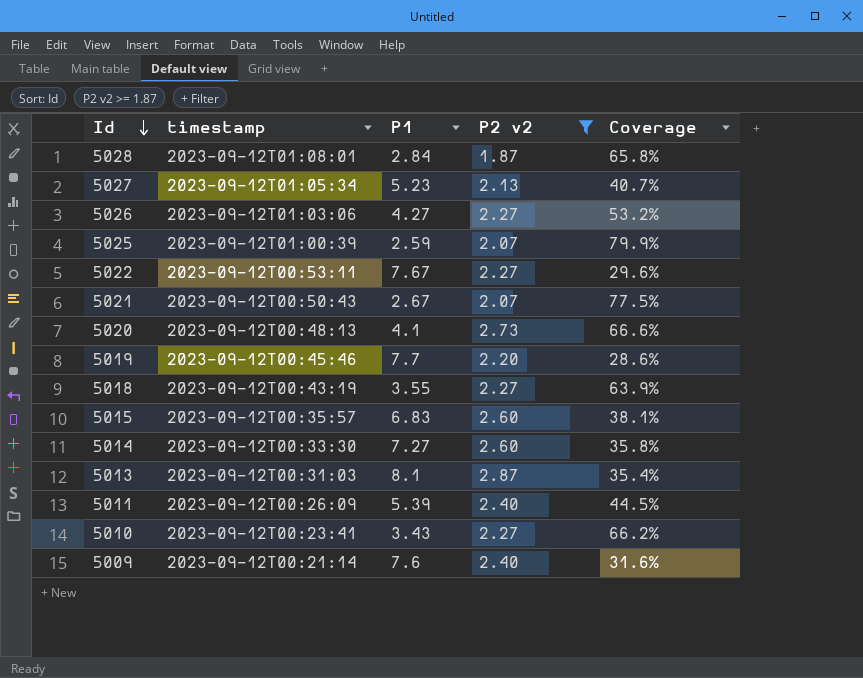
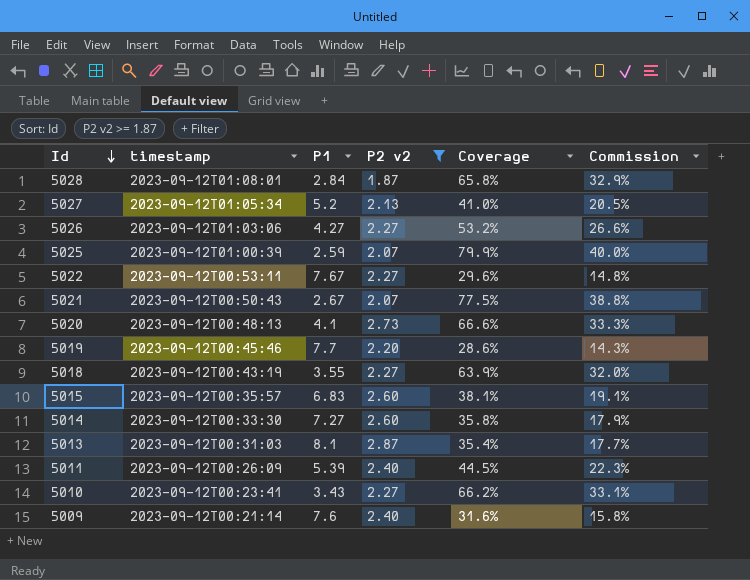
column Commission | formula: none -> [Coverage] * 0.5
5027 | P1: 5.23 -> 5.2
5027 | Coverage: 40.7% -> 41.0%

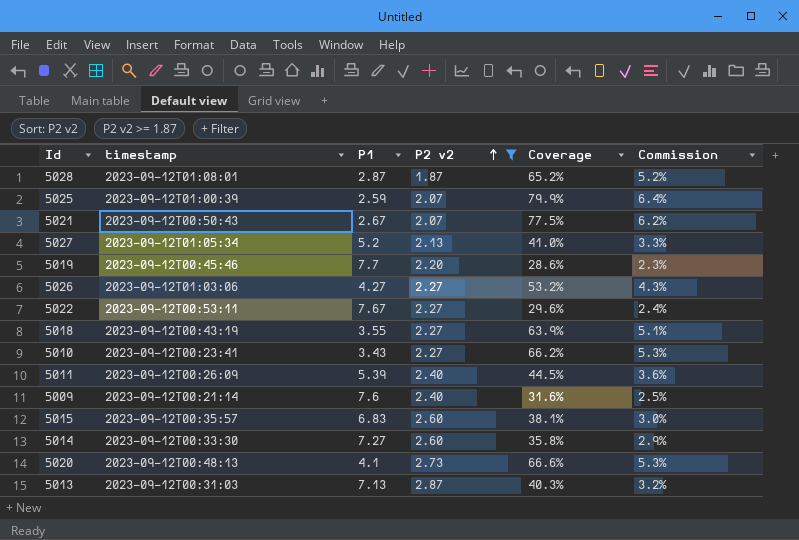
row order: Id descending -> P2 v2 ascending
column Commission | formula: [Coverage] * 0.5 -> [Coverage] * 0.08
5028 | P1: 2.84 -> 2.87
5028 | Coverage: 65.8% -> 65.2%
5013 | P1: 8.1 -> 7.13
5013 | Coverage: 35.4% -> 40.3%

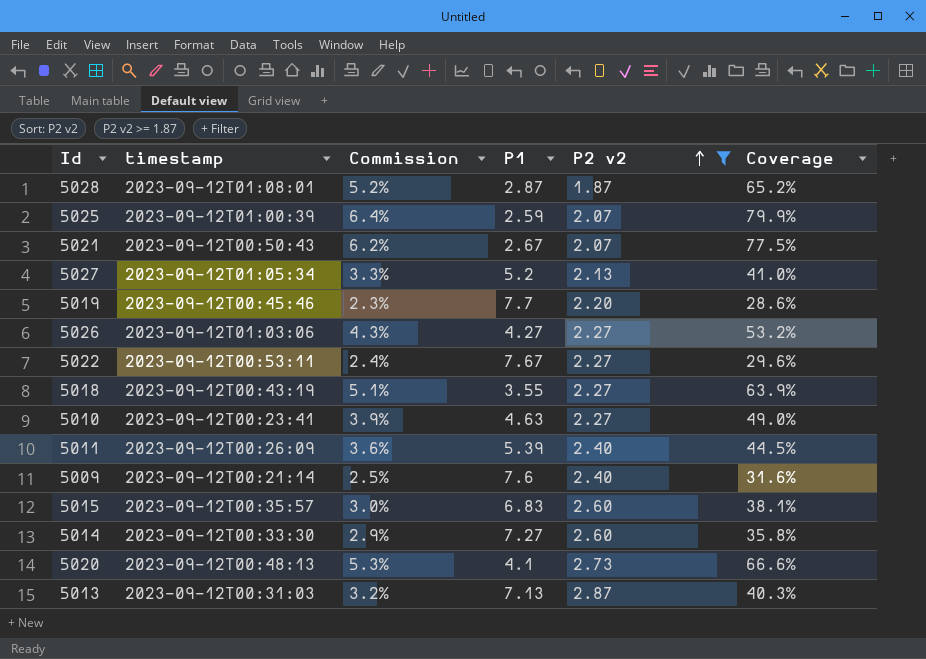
column Commission | position: 6 -> 3
5010 | Commission: 5.3% -> 3.9%
5010 | P1: 3.43 -> 4.63
5010 | Coverage: 66.2% -> 49.0%

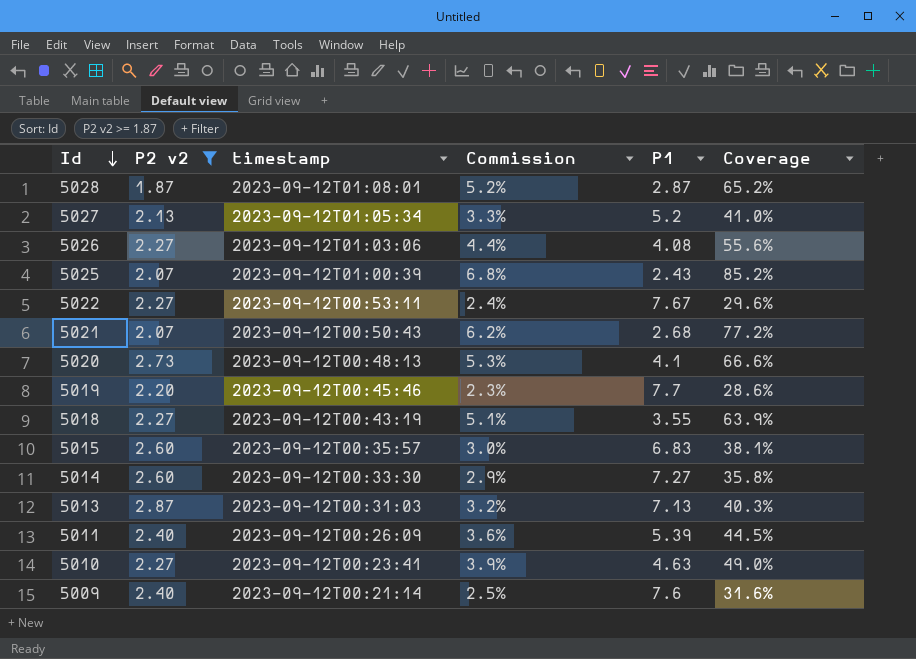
row order: P2 v2 ascending -> Id descending
column P2 v2 | position: 5 -> 2
5026 | Commission: 4.3% -> 4.4%
5026 | P1: 4.27 -> 4.08
5026 | Coverage: 53.2% -> 55.6%
5025 | Commission: 6.4% -> 6.8%
5025 | P1: 2.59 -> 2.43
5025 | Coverage: 79.9% -> 85.2%
5021 | P1: 2.67 -> 2.68
5021 | Coverage: 77.5% -> 77.2%

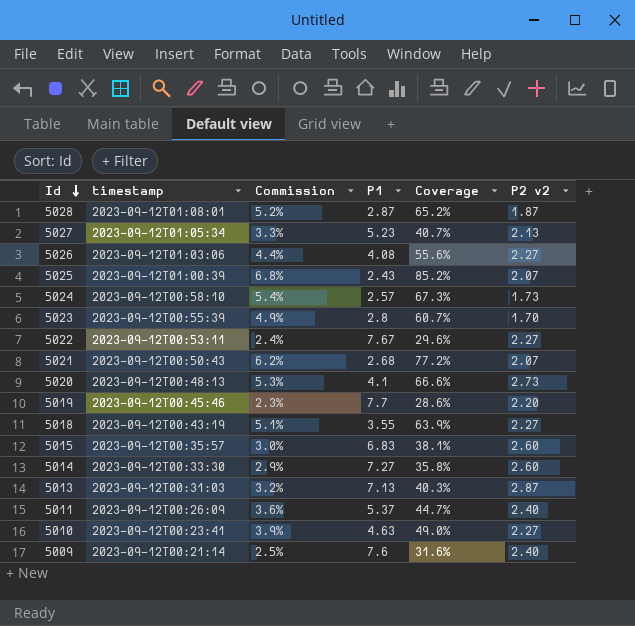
filter: P2 v2 >= 1.87 -> none
column P2 v2 | position: 2 -> 6
5027 | P1: 5.2 -> 5.23
5027 | Coverage: 41.0% -> 40.7%
5011 | P1: 5.39 -> 5.37
5011 | Coverage: 44.5% -> 44.7%

